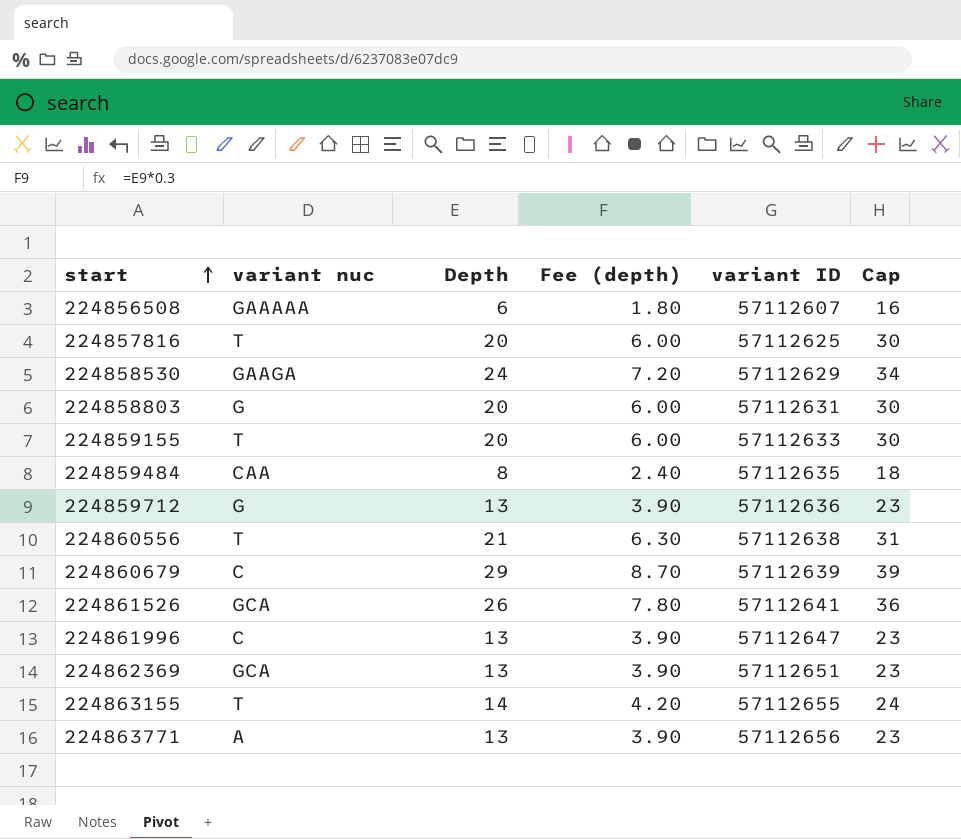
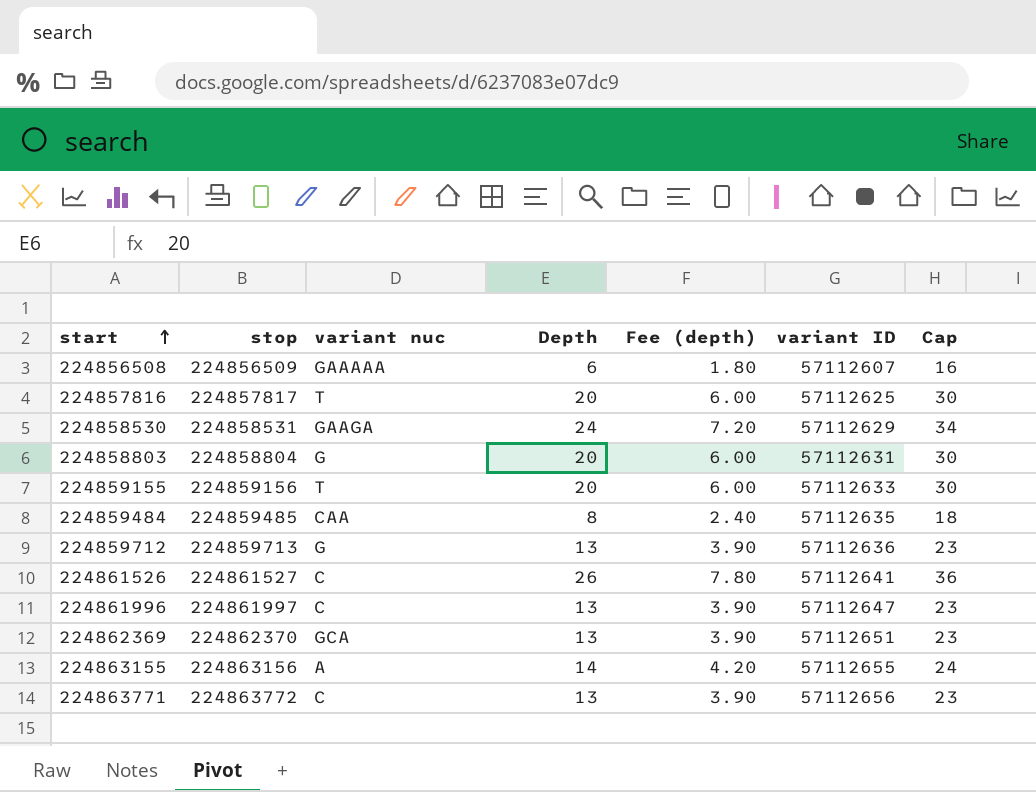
column stop | position: none -> 2
row 224860556: T | 21 | 6.30 | 57112638 | 31 -> none
row 224860679: C | 29 | 8.70 | 57112639 | 39 -> none
224861526 | variant nuc: GCA -> C
224863155 | variant nuc: T -> A
224863771 | variant nuc: A -> C

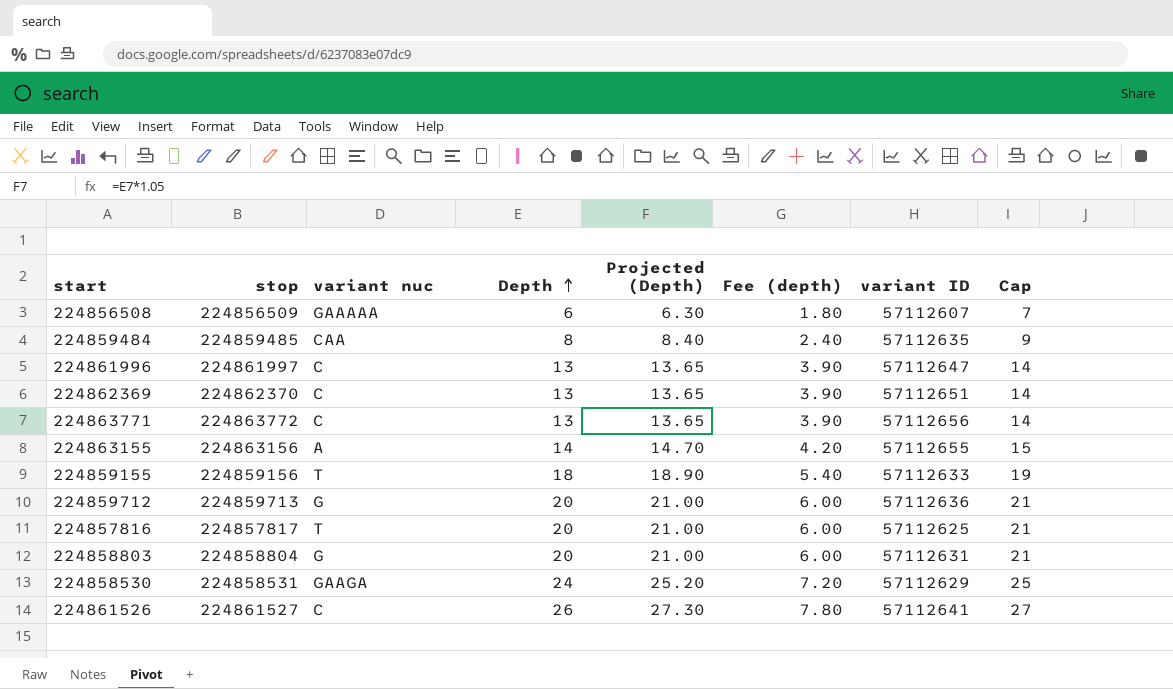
row order: start ascending -> Depth ascending
column Projected (Depth) | formula: none -> [Depth] * 1.05
column Cap | formula: [Depth] + 10 -> [Depth] + 1
224862369 | variant nuc: GCA -> C
224859155 | Depth: 20 -> 18
224859155 | Fee (depth): 6.00 -> 5.40
224859712 | Depth: 13 -> 20
224859712 | Fee (depth): 3.90 -> 6.00

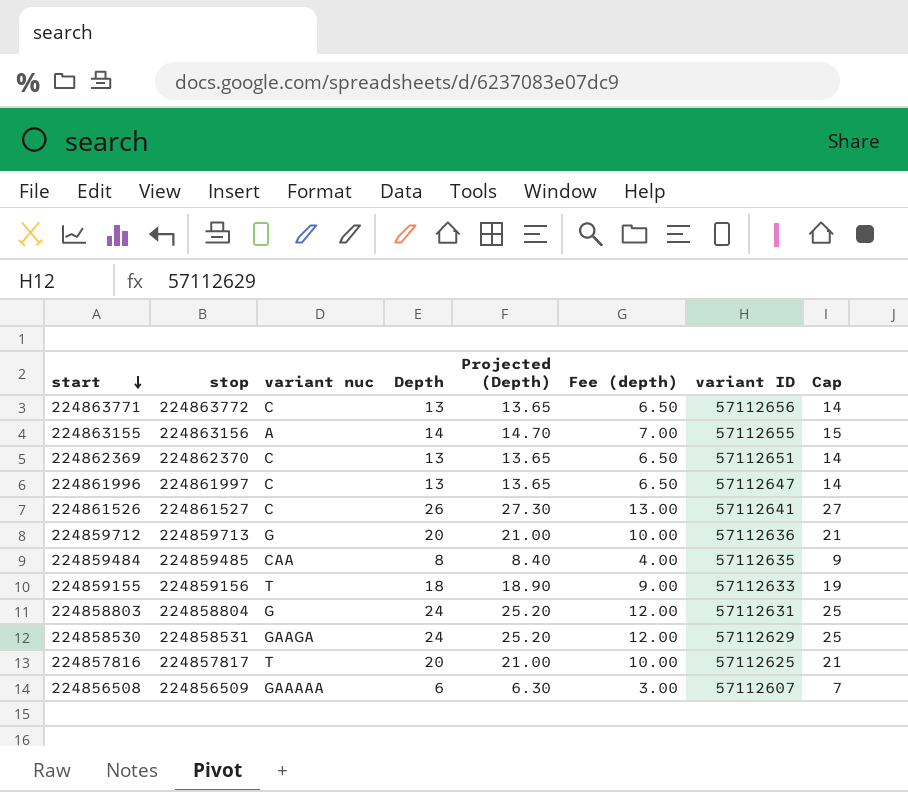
row order: Depth ascending -> start descending
column Fee (depth) | formula: [Depth] * 0.3 -> [Depth] * 0.5
224858803 | Depth: 20 -> 24
224858803 | Projected (Depth): 21.00 -> 25.20
224858803 | Cap: 21 -> 25

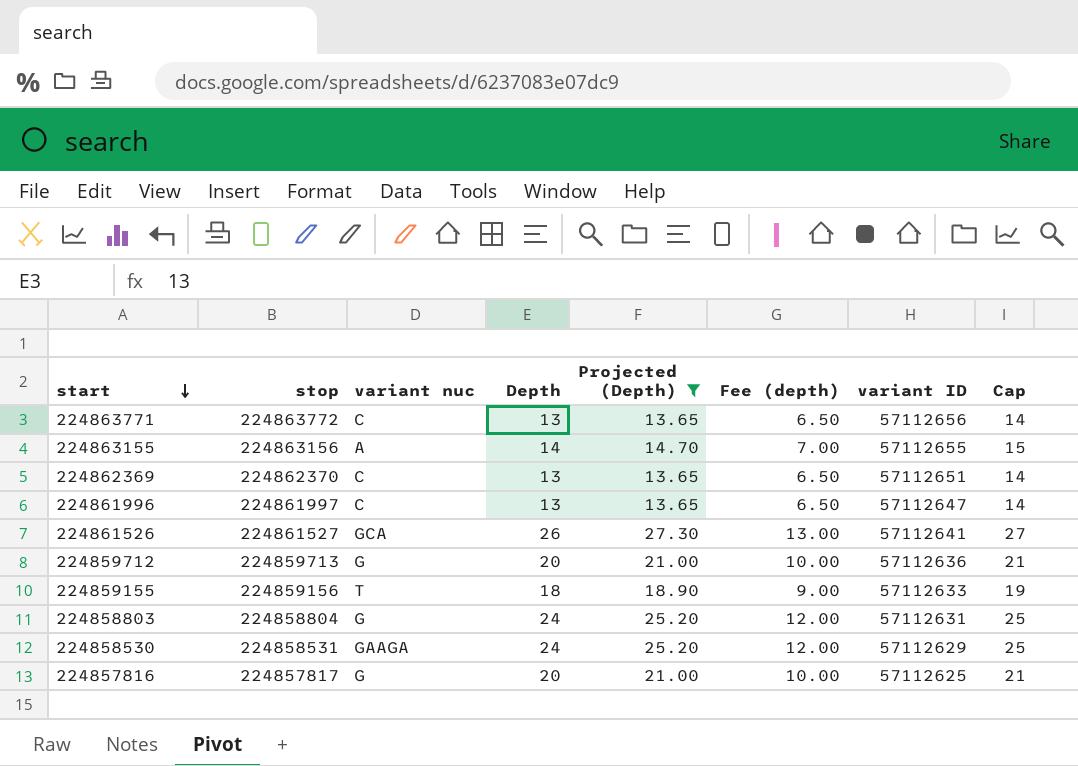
filter: none -> Projected (Depth) >= 13.65
224861526 | variant nuc: C -> GCA
224857816 | variant nuc: T -> G

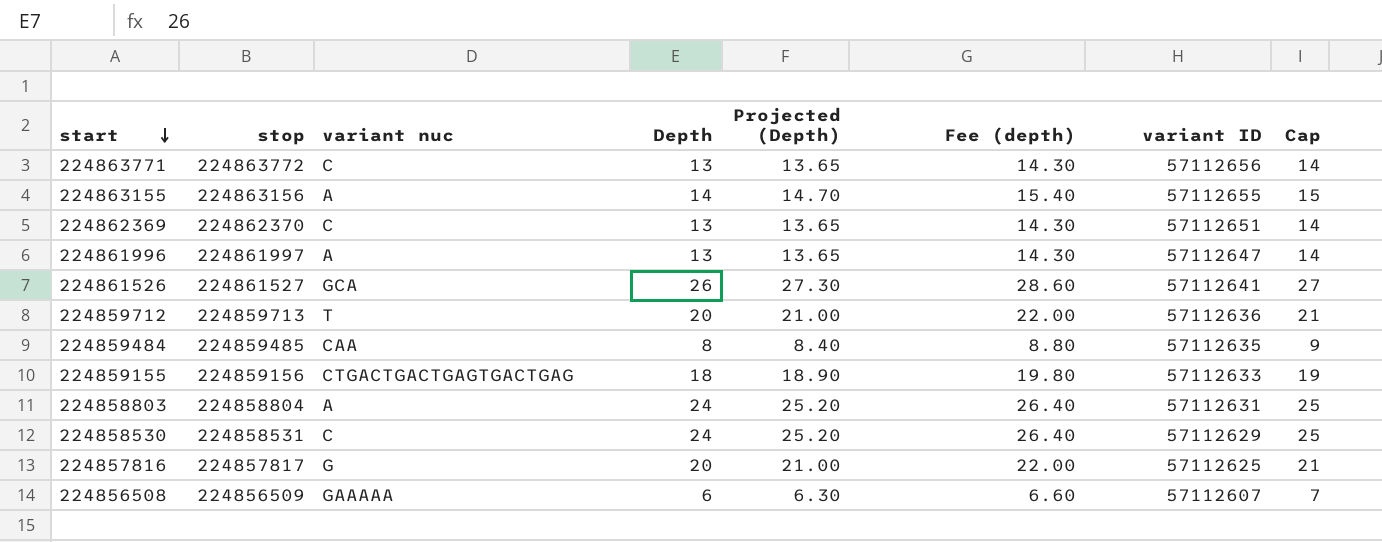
filter: Projected (Depth) >= 13.65 -> none
column Fee (depth) | formula: [Depth] * 0.5 -> [Depth] * 1.1
224861996 | variant nuc: C -> A
224859712 | variant nuc: G -> T
224859155 | variant nuc: T -> CTGACTGACTGAGTGACTGAG
224858803 | variant nuc: G -> A
224858530 | variant nuc: GAAGA -> C

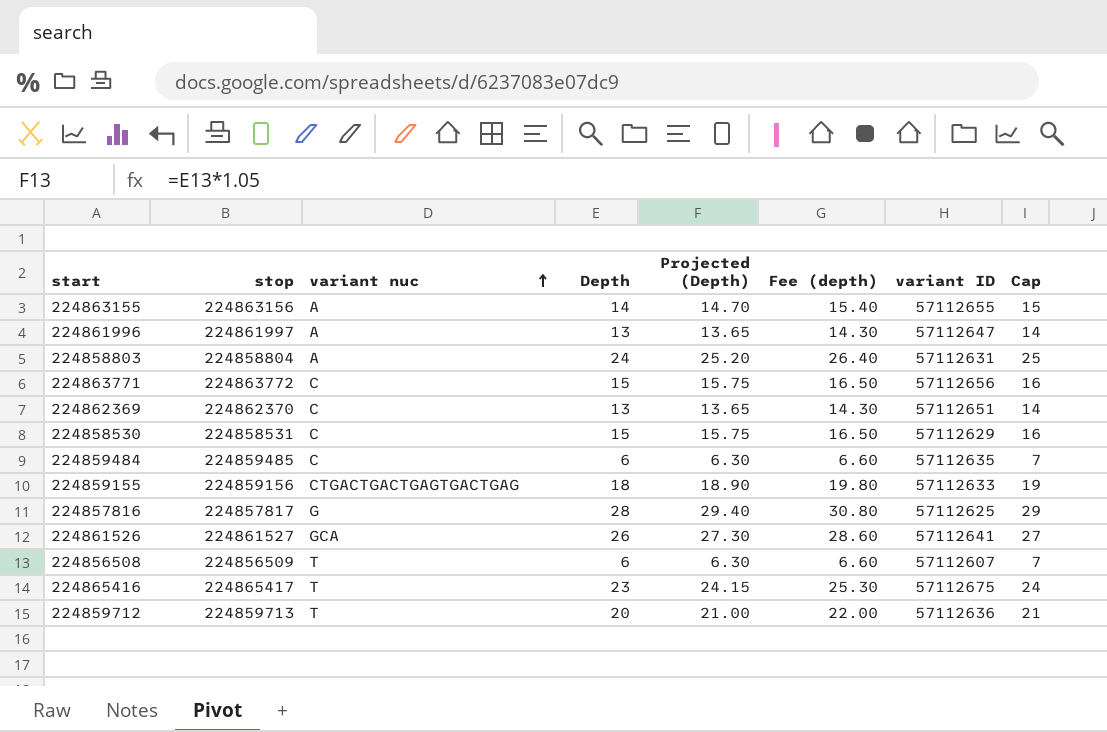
row order: start descending -> variant nuc ascending
224863771 | Depth: 13 -> 15
224863771 | Projected (Depth): 13.65 -> 15.75
224863771 | Fee (depth): 14.30 -> 16.50
224863771 | Cap: 14 -> 16
224858530 | Depth: 24 -> 15
224858530 | Projected (Depth): 25.20 -> 15.75
224858530 | Fee (depth): 26.40 -> 16.50
224858530 | Cap: 25 -> 16
224859484 | variant nuc: CAA -> C
224859484 | Depth: 8 -> 6
224859484 | Projected (Depth): 8.40 -> 6.30
224859484 | Fee (depth): 8.80 -> 6.60
224859484 | Cap: 9 -> 7
224857816 | Depth: 20 -> 28
224857816 | Projected (Depth): 21.00 -> 29.40
224857816 | Fee (depth): 22.00 -> 30.80
224857816 | Cap: 21 -> 29
224856508 | variant nuc: GAAAAA -> T
row 224865416: none -> 224865417 | T | 23 | 24.15 | 25.30 | 57112675 | 24

